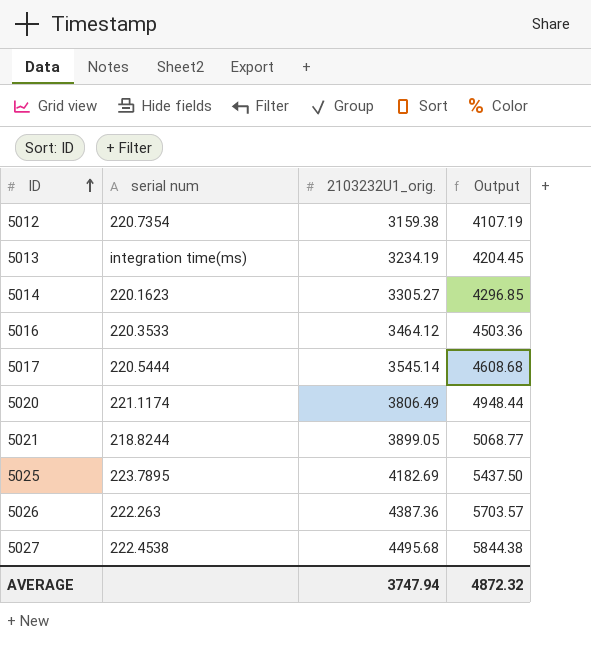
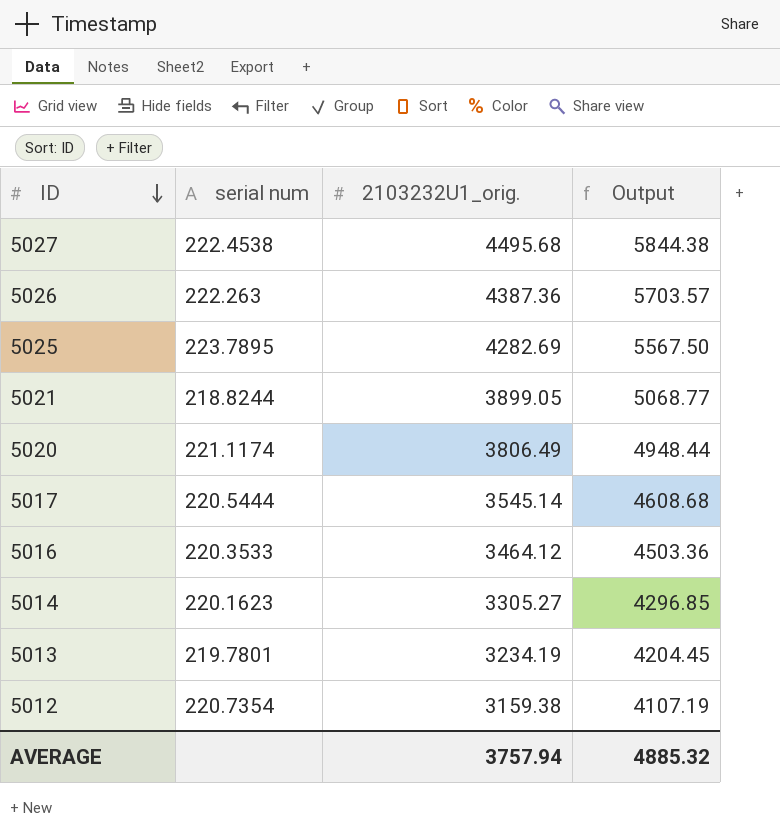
row order: ID ascending -> ID descending
5025 | 2103232U1_orig.: 4182.69 -> 4282.69
5025 | Output: 5437.50 -> 5567.50
5013 | serial num: integration time(ms) -> 219.7801
AVERAGE | 2103232U1_orig.: 3747.94 -> 3757.94
AVERAGE | Output: 4872.32 -> 4885.32

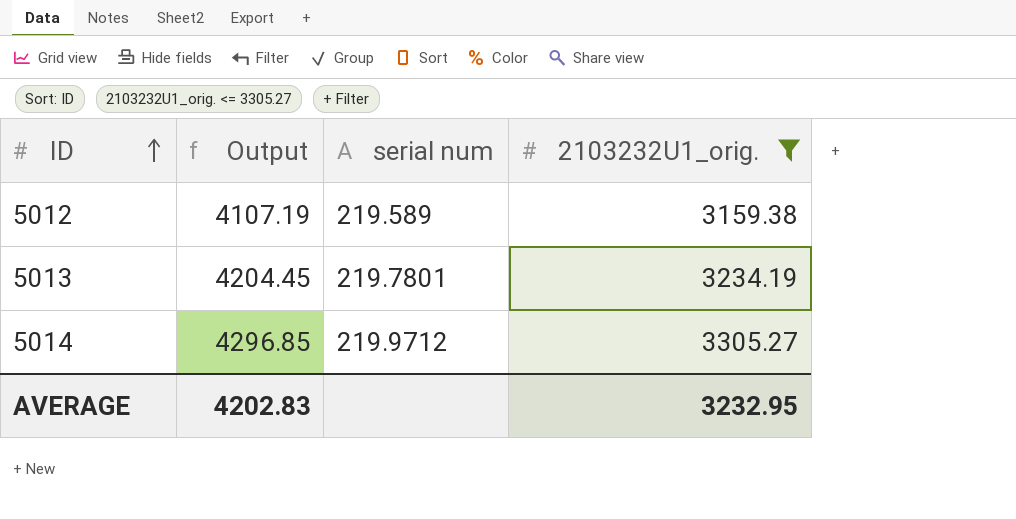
filter: none -> 2103232U1_orig. <= 3305.27
row order: ID descending -> ID ascending
column Output | position: 4 -> 2
5012 | serial num: 220.7354 -> 219.589
5014 | serial num: 220.1623 -> 219.9712
AVERAGE | Output: 4885.32 -> 4202.83
AVERAGE | 2103232U1_orig.: 3757.94 -> 3232.95

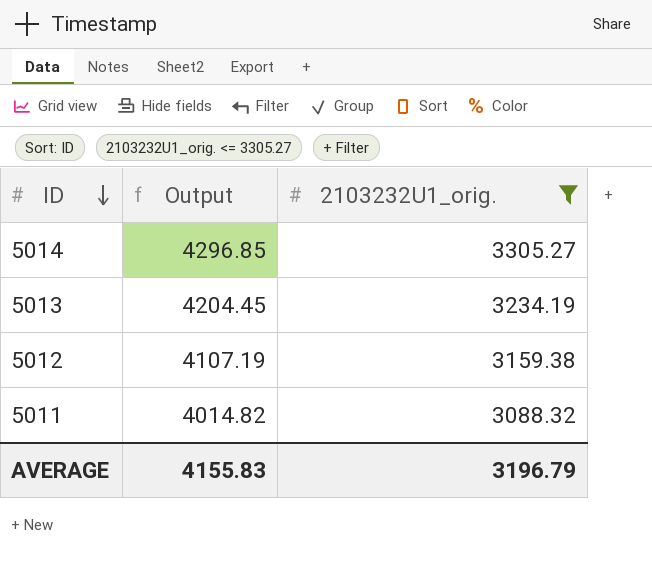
row order: ID ascending -> ID descending
column serial num | position: 3 -> none
row 5011: none -> 4014.82 | 3088.32
AVERAGE | Output: 4202.83 -> 4155.83
AVERAGE | 2103232U1_orig.: 3232.95 -> 3196.79

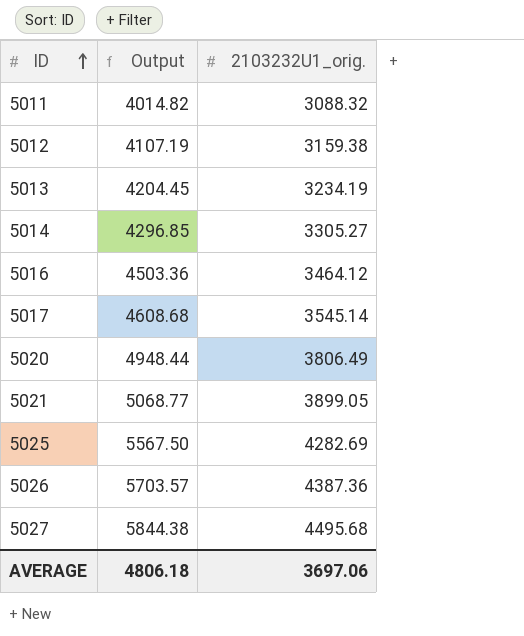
filter: 2103232U1_orig. <= 3305.27 -> none
row order: ID descending -> ID ascending
AVERAGE | Output: 4155.83 -> 4806.18
AVERAGE | 2103232U1_orig.: 3196.79 -> 3697.06

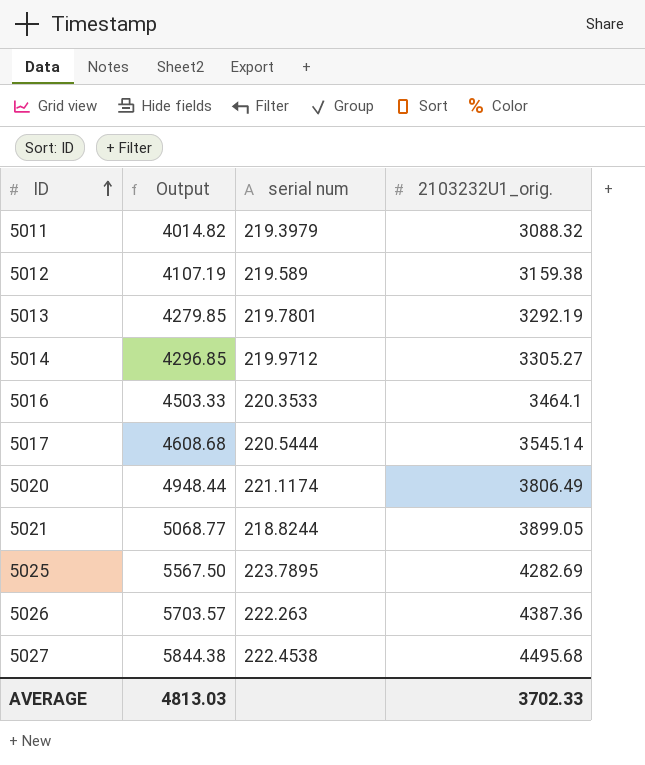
column serial num | position: none -> 3
5013 | Output: 4204.45 -> 4279.85
5013 | 2103232U1_orig.: 3234.19 -> 3292.19
5016 | Output: 4503.36 -> 4503.33
5016 | 2103232U1_orig.: 3464.12 -> 3464.1
AVERAGE | Output: 4806.18 -> 4813.03
AVERAGE | 2103232U1_orig.: 3697.06 -> 3702.33

